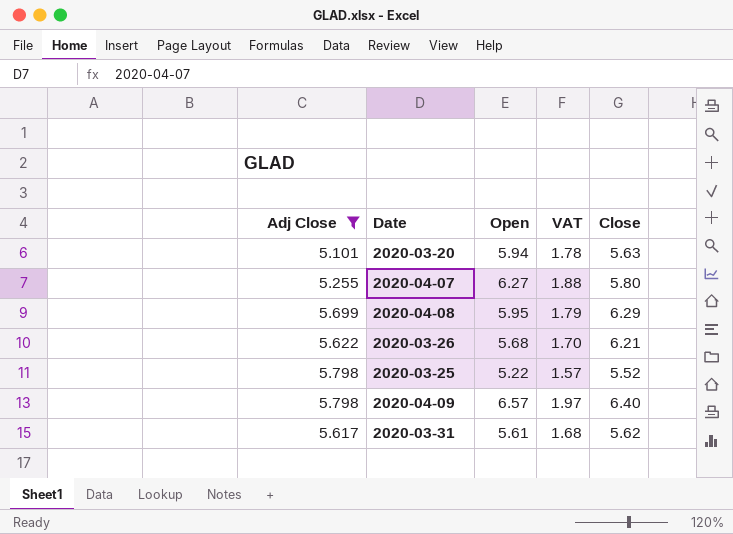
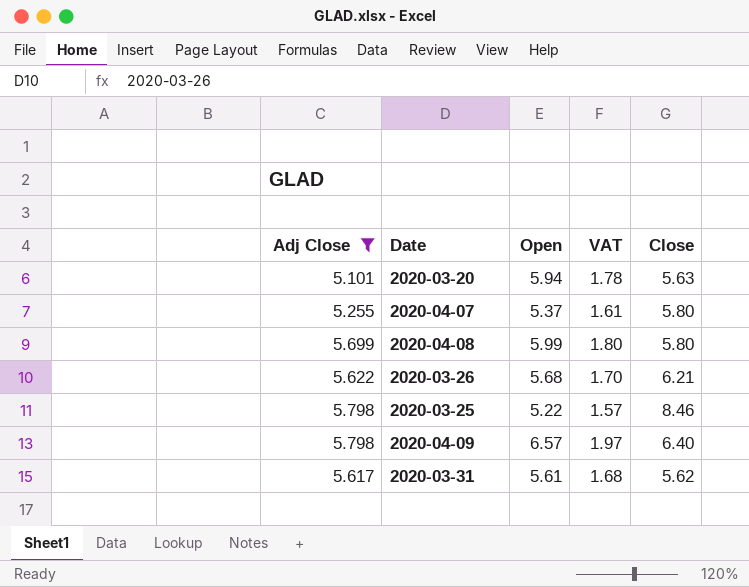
2020-04-07 | Open: 6.27 -> 5.37
2020-04-07 | VAT: 1.88 -> 1.61
2020-04-08 | Open: 5.95 -> 5.99
2020-04-08 | VAT: 1.79 -> 1.80
2020-04-08 | Close: 6.29 -> 5.80
2020-03-25 | Close: 5.52 -> 8.46

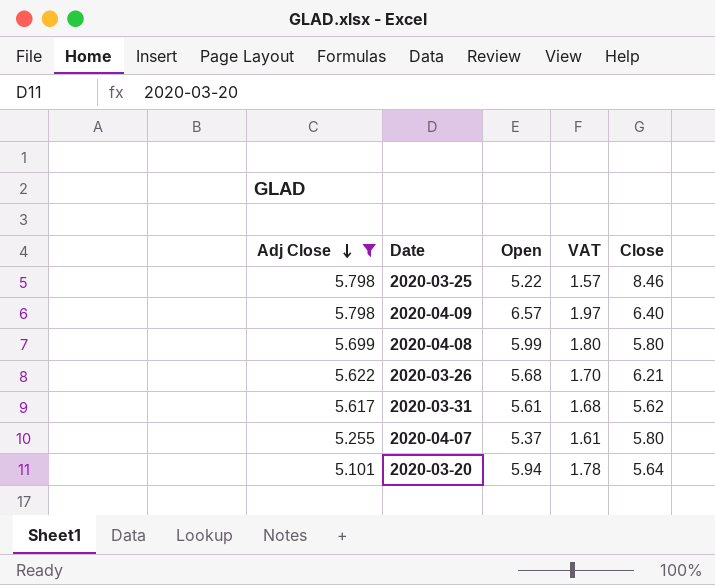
row order: none -> Adj Close descending
2020-03-20 | Close: 5.63 -> 5.64

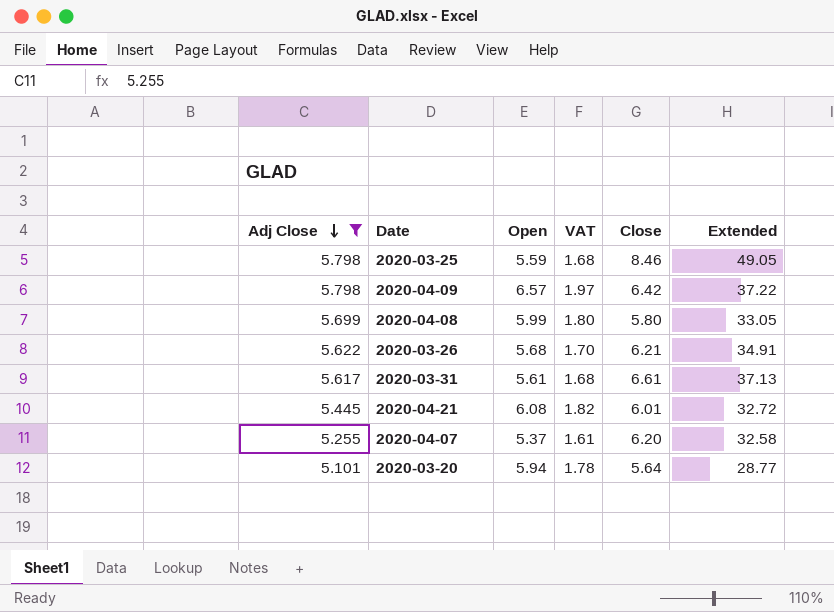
column Extended | formula: none -> [Adj Close] * [Close]
2020-03-25 | Open: 5.22 -> 5.59
2020-03-25 | VAT: 1.57 -> 1.68
2020-04-09 | Close: 6.40 -> 6.42
2020-03-31 | Close: 5.62 -> 6.61
row 2020-04-21: none -> 5.445 | 6.08 | 1.82 | 6.01 | 32.72
2020-04-07 | Close: 5.80 -> 6.20

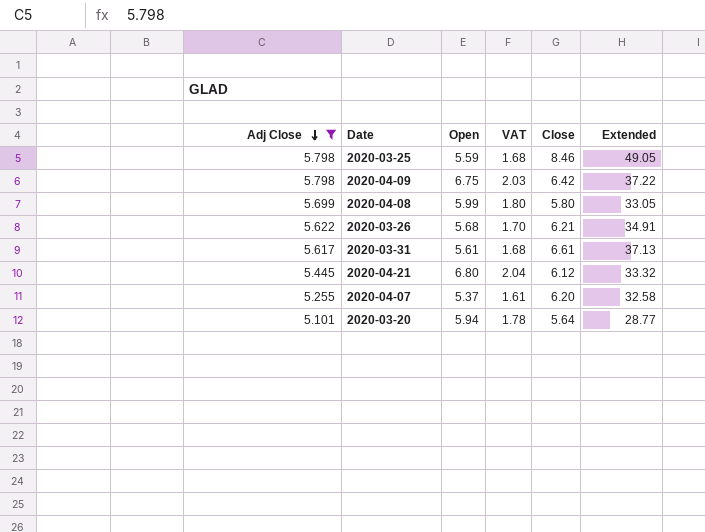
2020-04-09 | Open: 6.57 -> 6.75
2020-04-09 | VAT: 1.97 -> 2.03
2020-04-21 | Open: 6.08 -> 6.80
2020-04-21 | VAT: 1.82 -> 2.04
2020-04-21 | Close: 6.01 -> 6.12
2020-04-21 | Extended: 32.72 -> 33.32

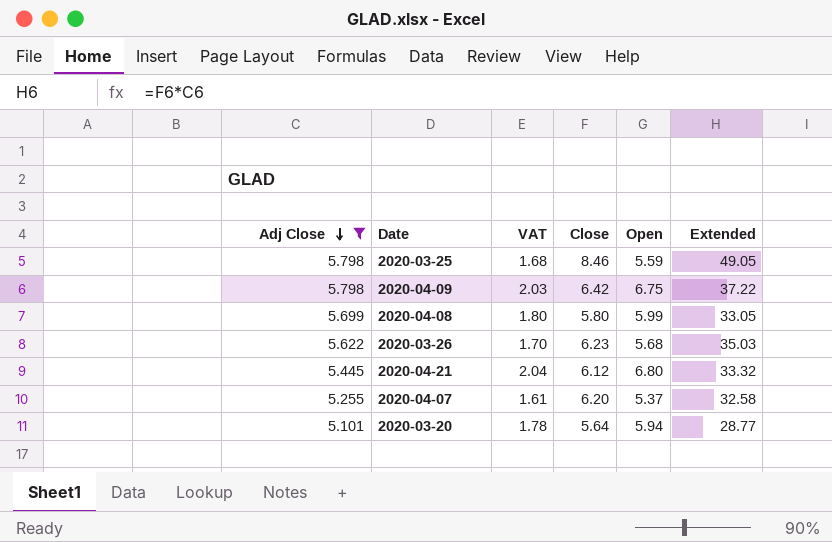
column Open | position: 3 -> 5
row 2020-03-31: 5.617 | 5.61 | 1.68 | 6.61 | 37.13 -> none
2020-03-26 | Close: 6.21 -> 6.23
2020-03-26 | Extended: 34.91 -> 35.03

